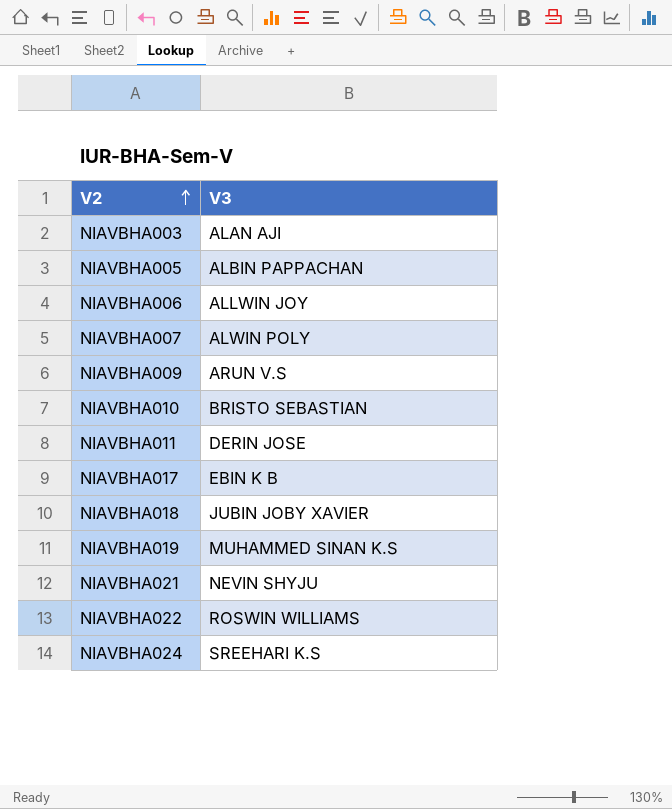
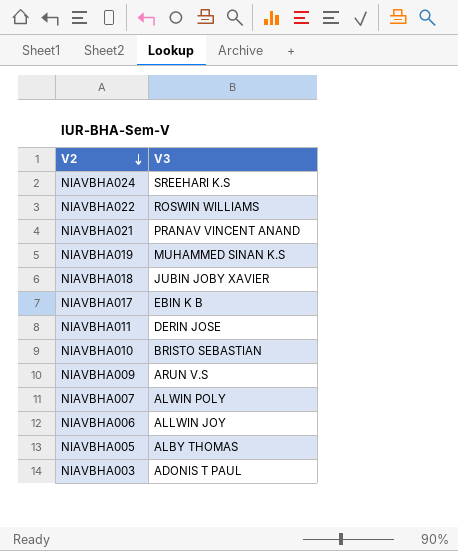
row order: V2 ascending -> V2 descending
NIAVBHA021 | V3: NEVIN SHYJU -> PRANAV VINCENT ANAND
NIAVBHA005 | V3: ALBIN PAPPACHAN -> ALBY THOMAS
NIAVBHA003 | V3: ALAN AJI -> ADONIS T PAUL

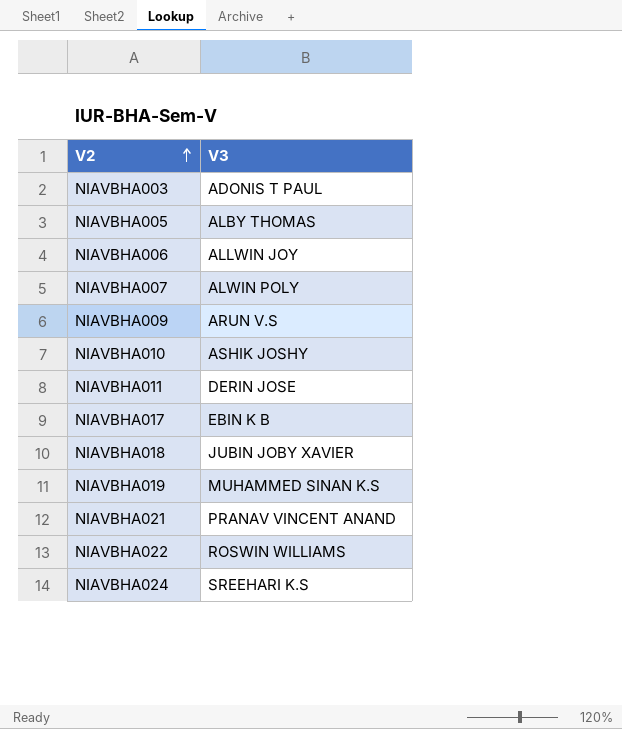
row order: V2 descending -> V2 ascending
NIAVBHA010 | V3: BRISTO SEBASTIAN -> ASHIK JOSHY

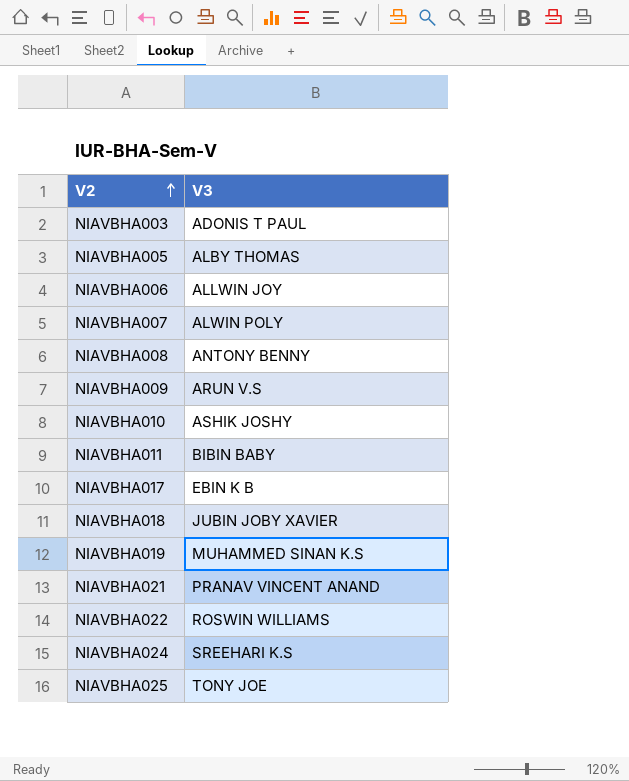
row NIAVBHA008: none -> ANTONY BENNY
NIAVBHA011 | V3: DERIN JOSE -> BIBIN BABY
row NIAVBHA025: none -> TONY JOE

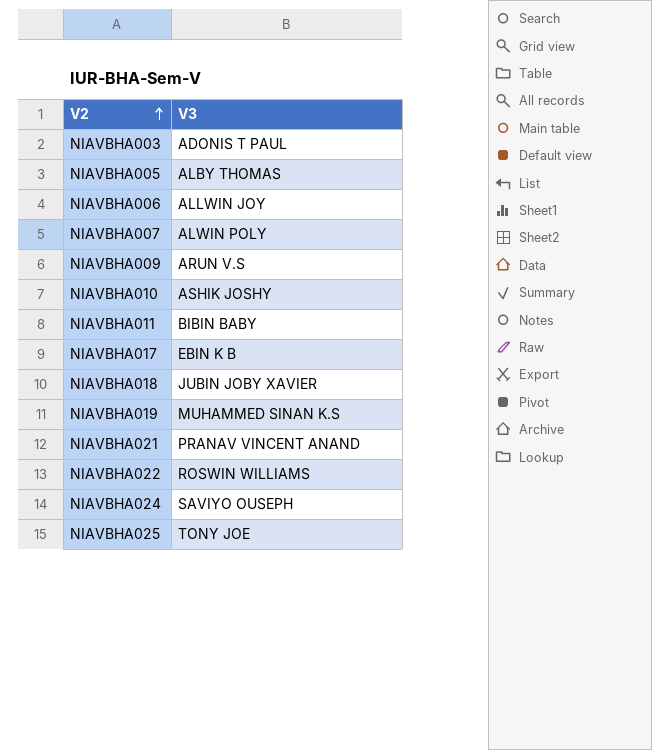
row NIAVBHA008: ANTONY BENNY -> none
NIAVBHA024 | V3: SREEHARI K.S -> SAVIYO OUSEPH

